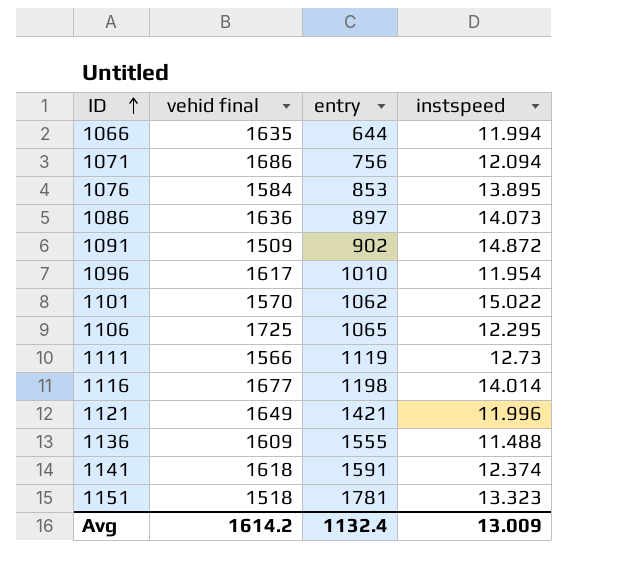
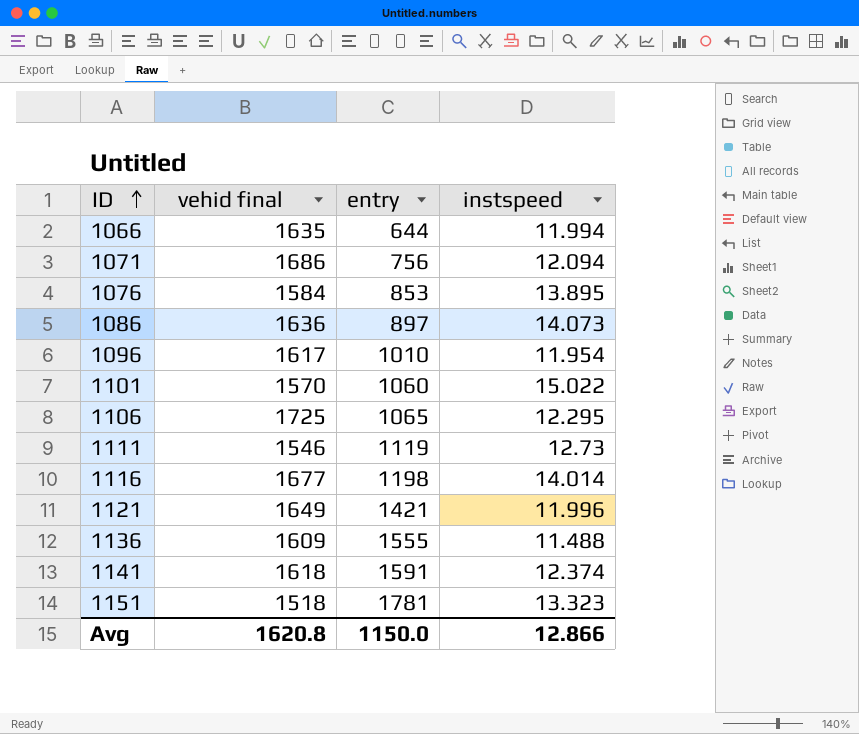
row 1091: 1509 | 902 | 14.872 -> none
1101 | entry: 1062 -> 1060
1111 | vehid final: 1566 -> 1546
Avg | vehid final: 1614.2 -> 1620.8
Avg | entry: 1132.4 -> 1150.0
Avg | instspeed: 13.009 -> 12.866

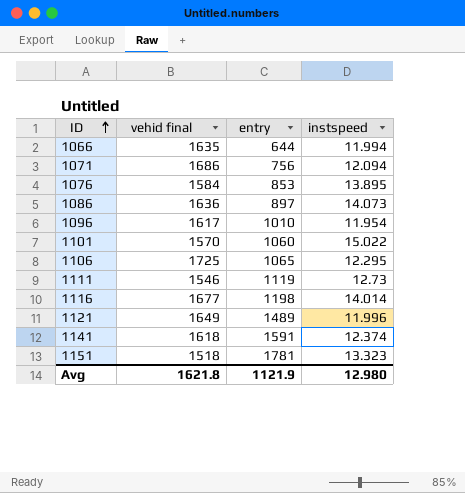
row 1136: 1609 | 1555 | 11.488 -> none
1121 | entry: 1421 -> 1489
Avg | vehid final: 1620.8 -> 1621.8
Avg | entry: 1150.0 -> 1121.9
Avg | instspeed: 12.866 -> 12.980

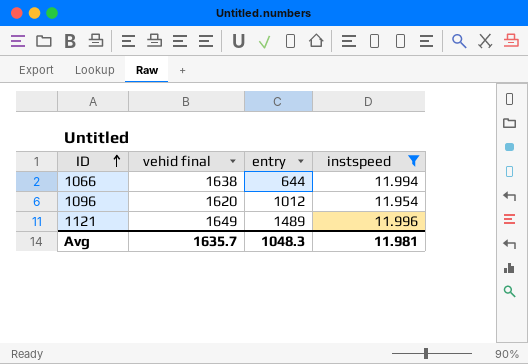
filter: none -> instspeed <= 11.996
1066 | vehid final: 1635 -> 1638
1096 | vehid final: 1617 -> 1620
1096 | entry: 1010 -> 1012
Avg | vehid final: 1621.8 -> 1635.7
Avg | entry: 1121.9 -> 1048.3
Avg | instspeed: 12.980 -> 11.981

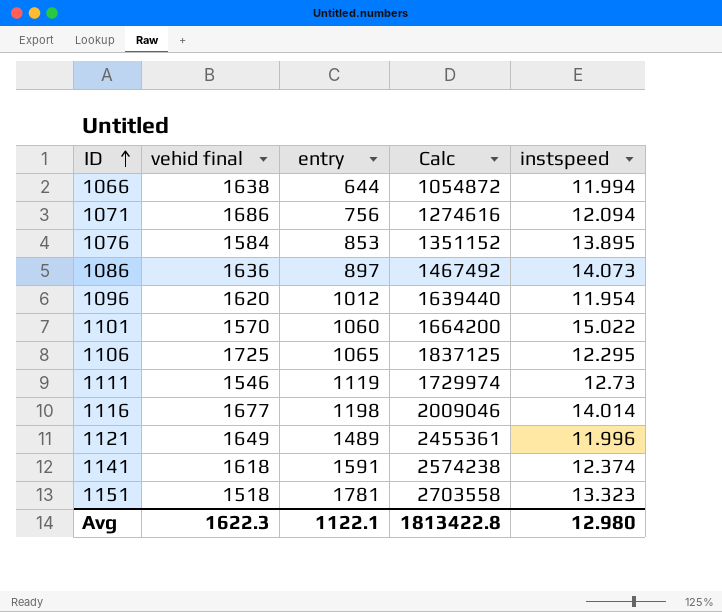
filter: instspeed <= 11.996 -> none
column Calc | formula: none -> [vehid final] * [entry]
Avg | vehid final: 1635.7 -> 1622.3
Avg | entry: 1048.3 -> 1122.1
Avg | instspeed: 11.981 -> 12.980

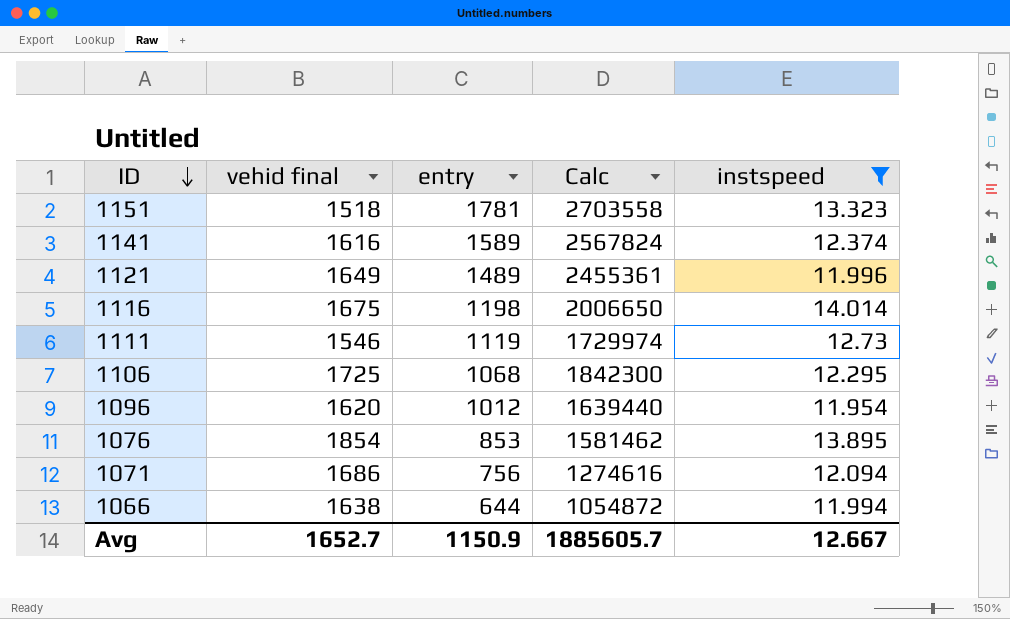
filter: none -> instspeed <= 14.014
row order: ID ascending -> ID descending
1141 | vehid final: 1618 -> 1616
1141 | entry: 1591 -> 1589
1141 | Calc: 2574238 -> 2567824
1116 | vehid final: 1677 -> 1675
1116 | Calc: 2009046 -> 2006650
1106 | entry: 1065 -> 1068
1106 | Calc: 1837125 -> 1842300
1076 | vehid final: 1584 -> 1854
1076 | Calc: 1351152 -> 1581462
Avg | vehid final: 1622.3 -> 1652.7
Avg | entry: 1122.1 -> 1150.9
Avg | Calc: 1813422.8 -> 1885605.7
Avg | instspeed: 12.980 -> 12.667

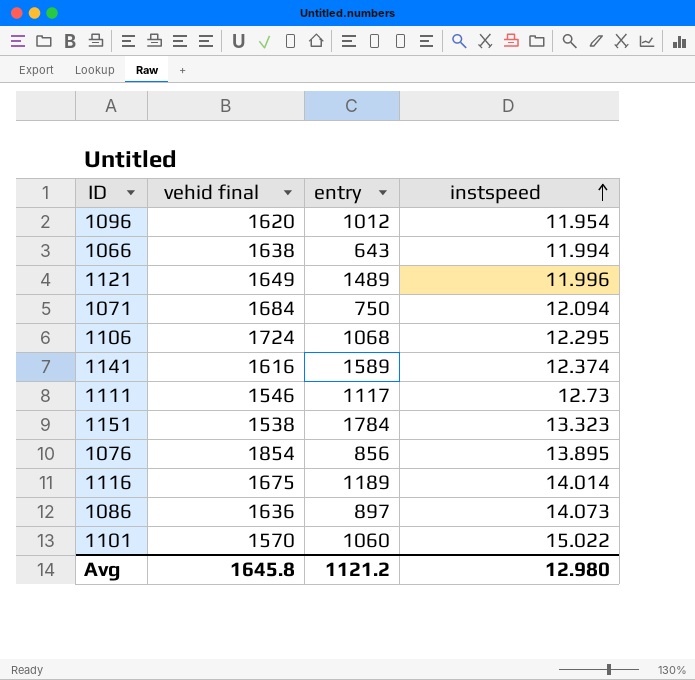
filter: instspeed <= 14.014 -> none
row order: ID descending -> instspeed ascending
column Calc | formula: [vehid final] * [entry] -> none
1066 | entry: 644 -> 643
1071 | vehid final: 1686 -> 1684
1071 | entry: 756 -> 750
1106 | vehid final: 1725 -> 1724
1111 | entry: 1119 -> 1117
1151 | vehid final: 1518 -> 1538
1151 | entry: 1781 -> 1784
1076 | entry: 853 -> 856
1116 | entry: 1198 -> 1189
Avg | vehid final: 1652.7 -> 1645.8
Avg | entry: 1150.9 -> 1121.2
Avg | instspeed: 12.667 -> 12.980

